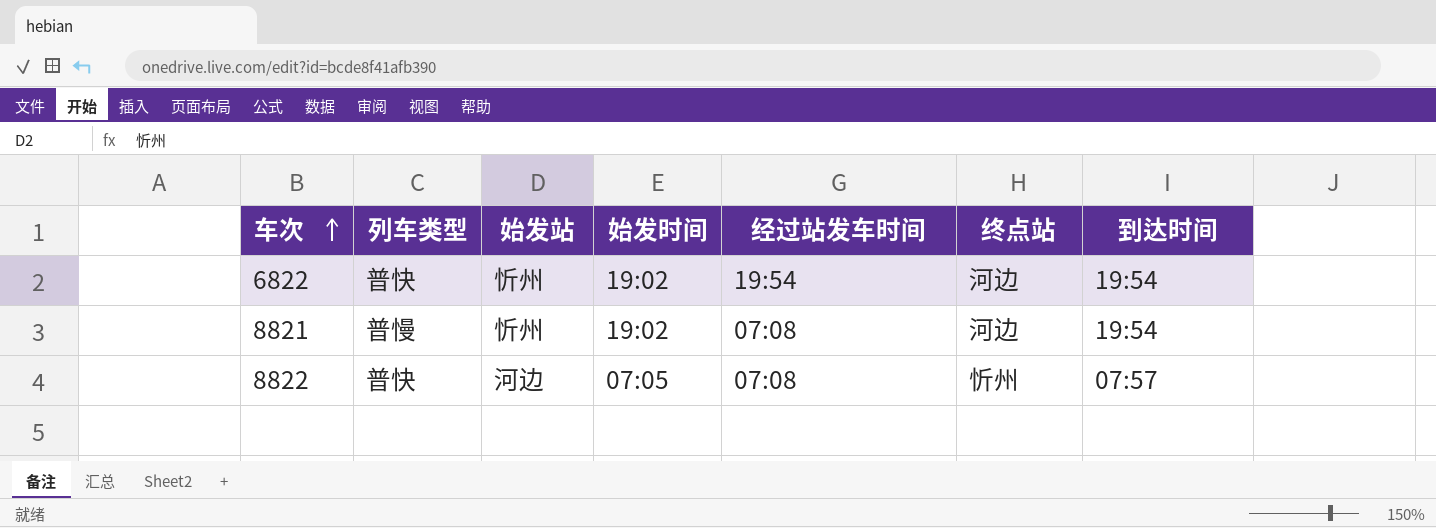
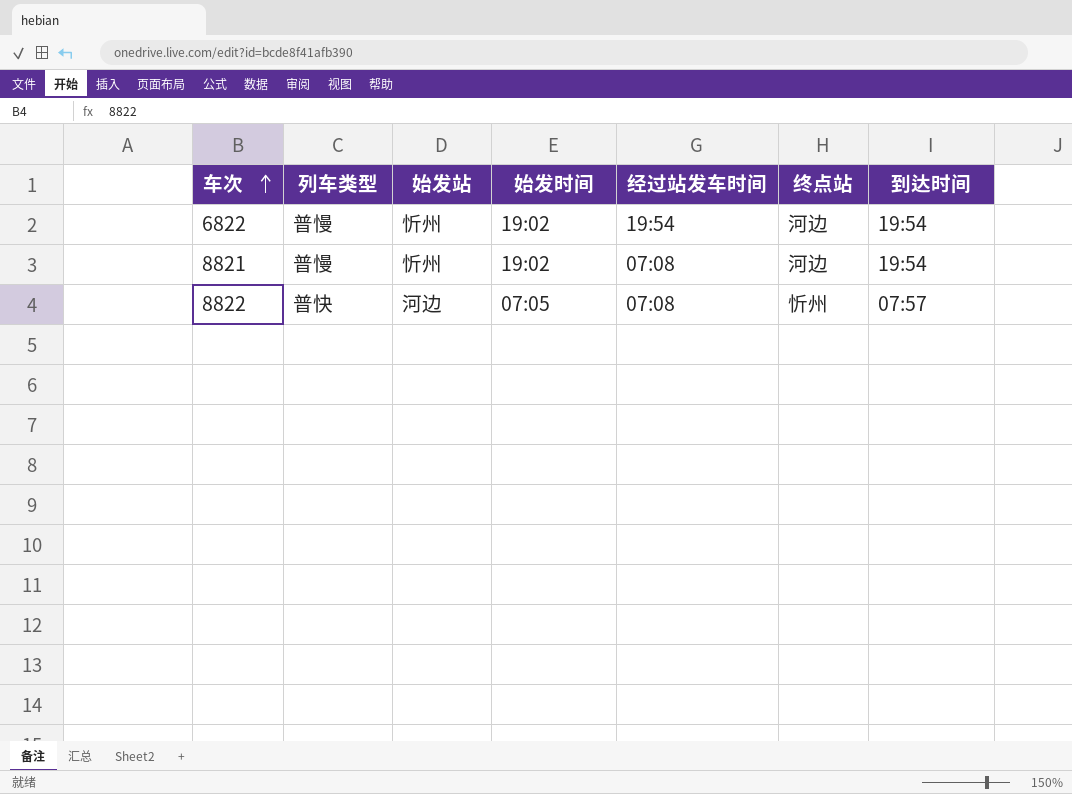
6822 | 列车类型: 普快 -> 普慢

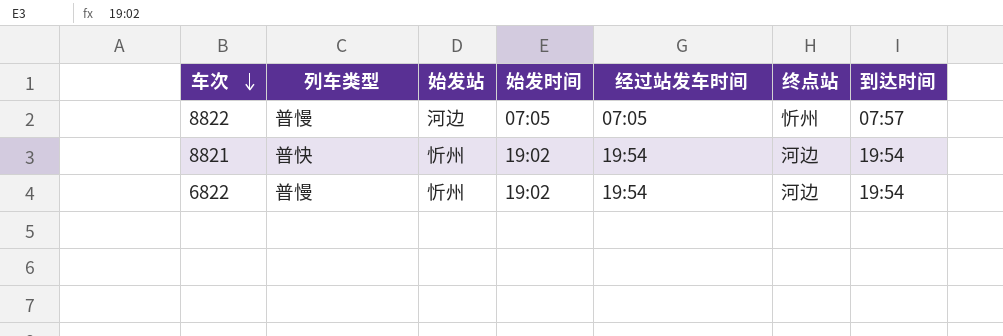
row order: 车次 ascending -> 车次 descending
8822 | 列车类型: 普快 -> 普慢
8822 | 经过站发车时间: 07:08 -> 07:05
8821 | 列车类型: 普慢 -> 普快
8821 | 经过站发车时间: 07:08 -> 19:54

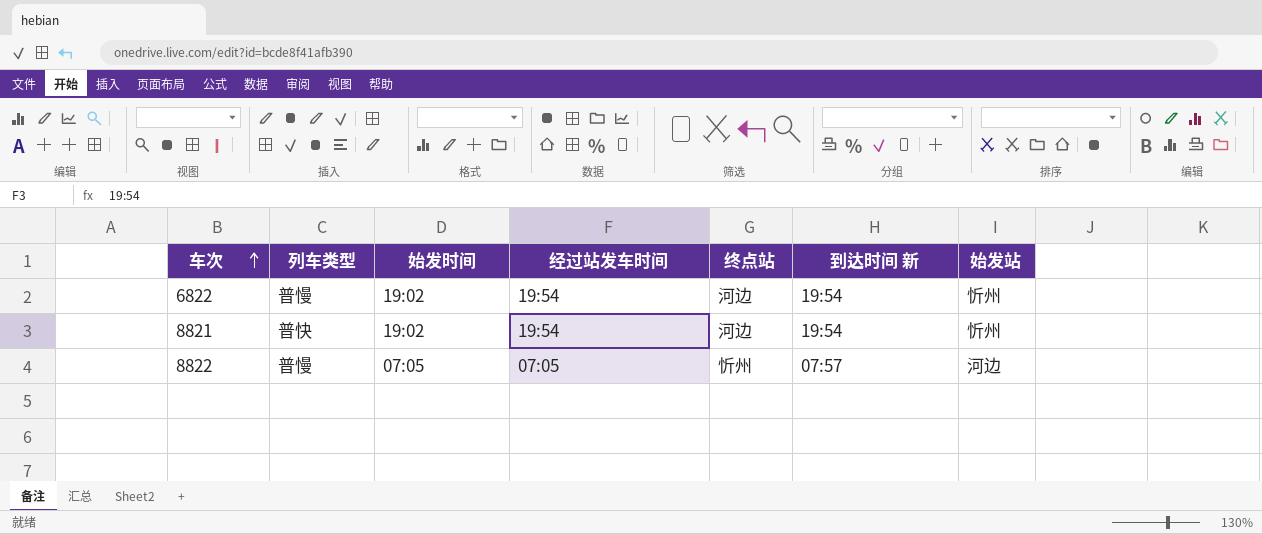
row order: 车次 descending -> 车次 ascending
column name: 到达时间 -> 到达时间 新
column 始发站 | position: 3 -> 7

